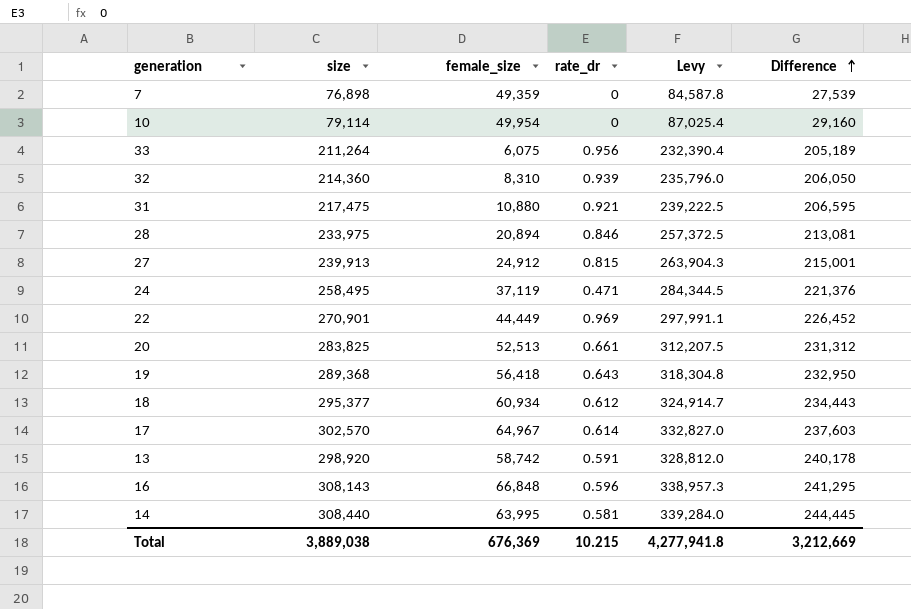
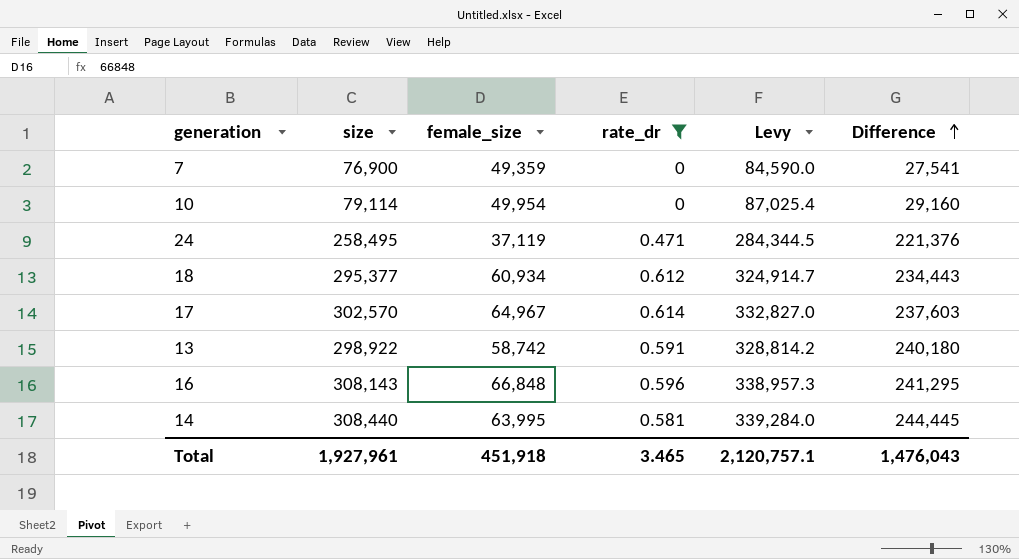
filter: none -> rate_dr <= 0.614
7 | size: 76,898 -> 76,900
7 | Levy: 84,587.8 -> 84,590.0
7 | Difference: 27,539 -> 27,541
13 | size: 298,920 -> 298,922
13 | Levy: 328,812.0 -> 328,814.2
13 | Difference: 240,178 -> 240,180
Total | size: 3,889,038 -> 1,927,961
Total | female_size: 676,369 -> 451,918
Total | rate_dr: 10.215 -> 3.465
Total | Levy: 4,277,941.8 -> 2,120,757.1
Total | Difference: 3,212,669 -> 1,476,043

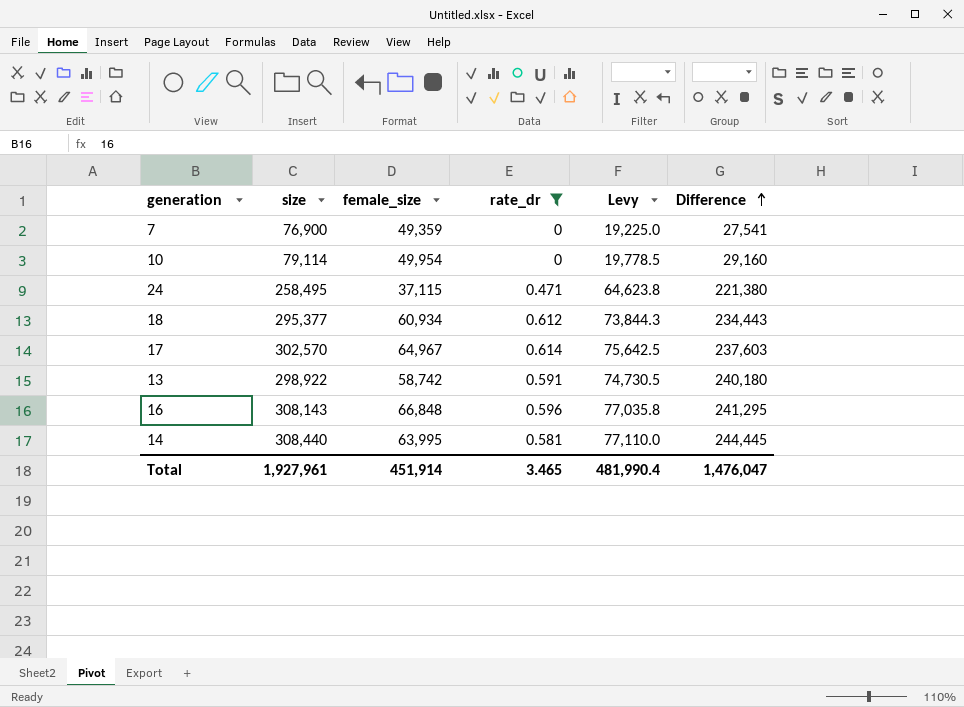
column Levy | formula: [size] * 1.1 -> [size] * 0.25
24 | female_size: 37,119 -> 37,115
24 | Difference: 221,376 -> 221,380
Total | female_size: 451,918 -> 451,914
Total | Levy: 2,120,757.1 -> 481,990.4
Total | Difference: 1,476,043 -> 1,476,047

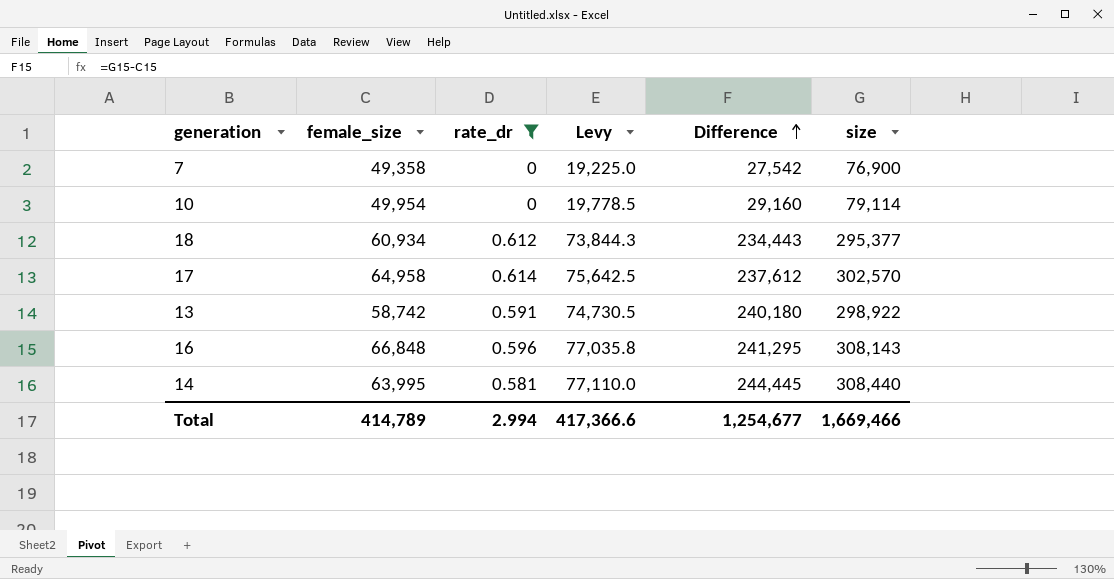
column size | position: 2 -> 6
row 24: 258,495 | 37,115 | 0.471 | 64,623.8 | 221,380 -> none
7 | female_size: 49,359 -> 49,358
7 | Difference: 27,541 -> 27,542
17 | female_size: 64,967 -> 64,958
17 | Difference: 237,603 -> 237,612
Total | female_size: 451,914 -> 414,789
Total | rate_dr: 3.465 -> 2.994
Total | Levy: 481,990.4 -> 417,366.6
Total | Difference: 1,476,047 -> 1,254,677
Total | size: 1,927,961 -> 1,669,466

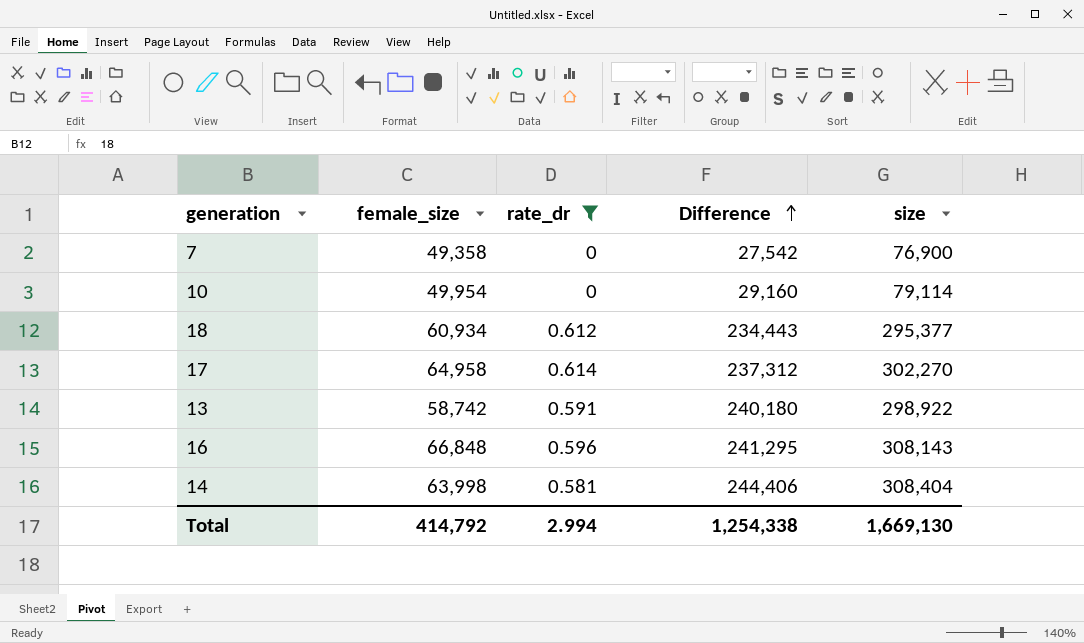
column Levy | formula: [size] * 0.25 -> none
17 | Difference: 237,612 -> 237,312
17 | size: 302,570 -> 302,270
14 | female_size: 63,995 -> 63,998
14 | Difference: 244,445 -> 244,406
14 | size: 308,440 -> 308,404
Total | female_size: 414,789 -> 414,792
Total | Difference: 1,254,677 -> 1,254,338
Total | size: 1,669,466 -> 1,669,130

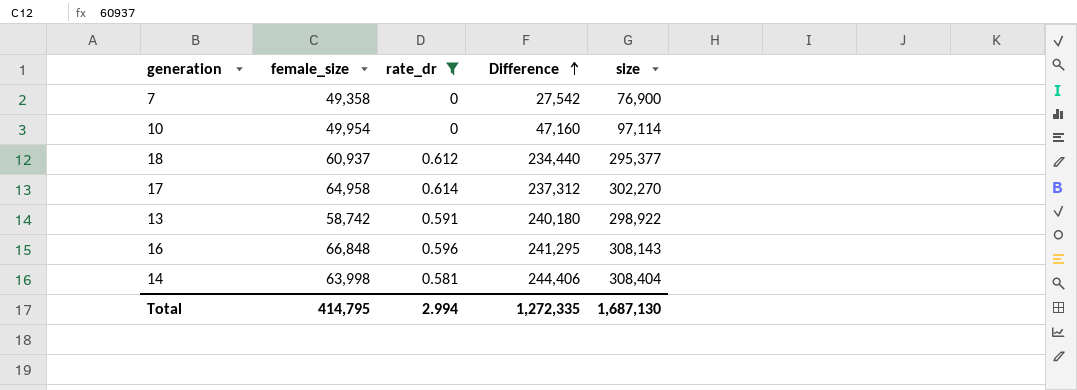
10 | Difference: 29,160 -> 47,160
10 | size: 79,114 -> 97,114
18 | female_size: 60,934 -> 60,937
18 | Difference: 234,443 -> 234,440
Total | female_size: 414,792 -> 414,795
Total | Difference: 1,254,338 -> 1,272,335
Total | size: 1,669,130 -> 1,687,130

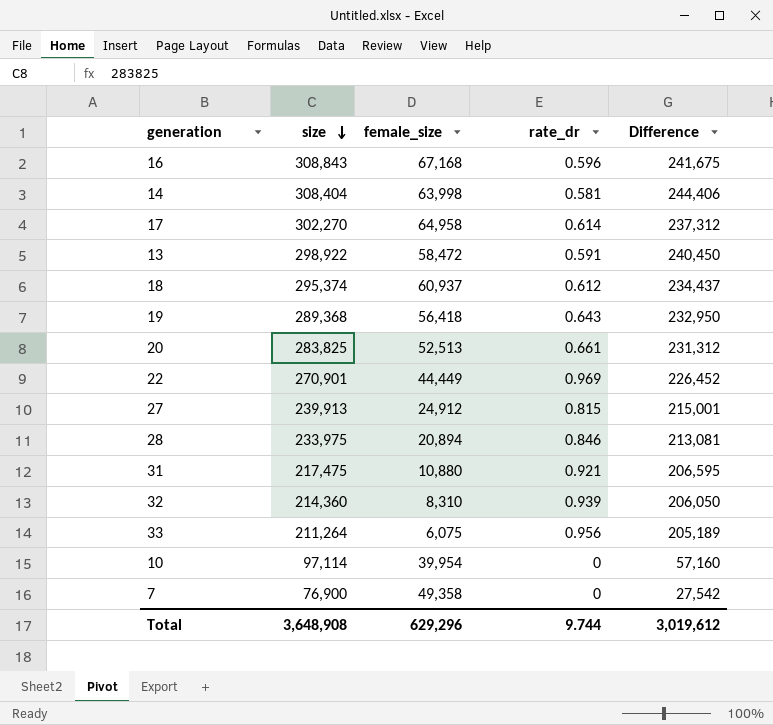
filter: rate_dr <= 0.614 -> none
row order: Difference ascending -> size descending
column size | position: 5 -> 2
16 | size: 308,143 -> 308,843
16 | female_size: 66,848 -> 67,168
16 | Difference: 241,295 -> 241,675
13 | female_size: 58,742 -> 58,472
13 | Difference: 240,180 -> 240,450
18 | size: 295,377 -> 295,374
18 | Difference: 234,440 -> 234,437
10 | female_size: 49,954 -> 39,954
10 | Difference: 47,160 -> 57,160
Total | size: 1,687,130 -> 3,648,908
Total | female_size: 414,795 -> 629,296
Total | rate_dr: 2.994 -> 9.744
Total | Difference: 1,272,335 -> 3,019,612

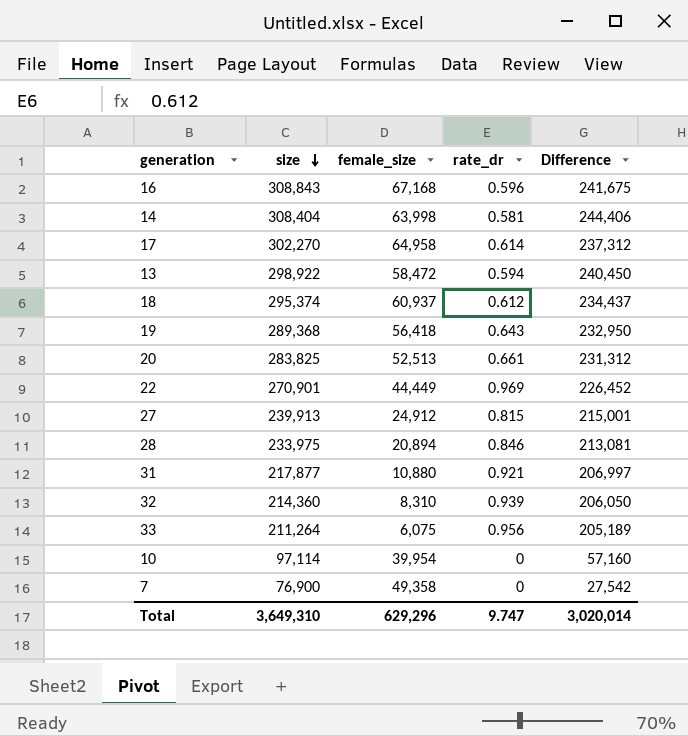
13 | rate_dr: 0.591 -> 0.594
31 | size: 217,475 -> 217,877
31 | Difference: 206,595 -> 206,997
Total | size: 3,648,908 -> 3,649,310
Total | rate_dr: 9.744 -> 9.747
Total | Difference: 3,019,612 -> 3,020,014

